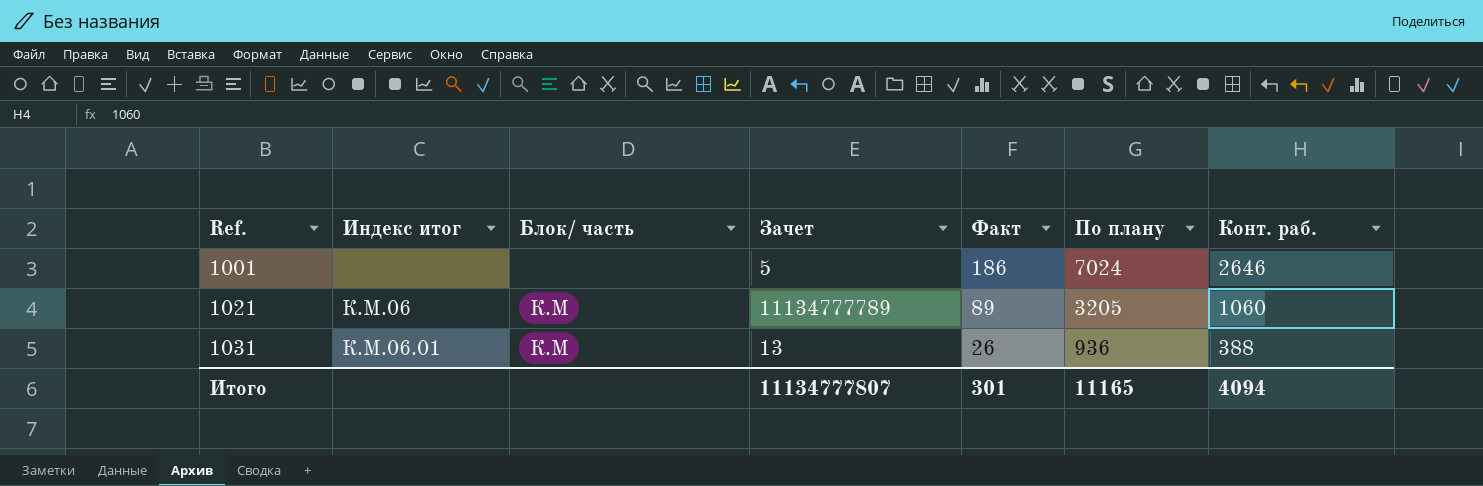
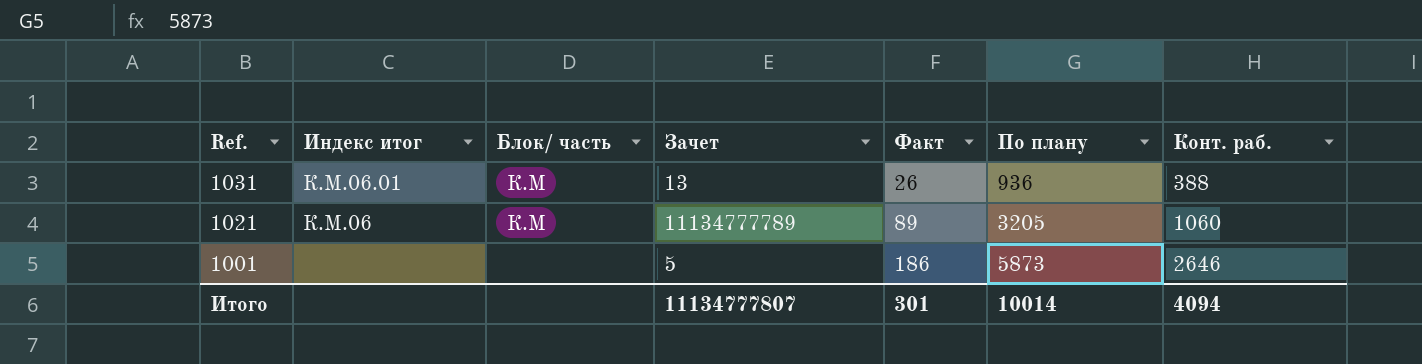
row order: Ref. ascending -> Ref. descending
1001 | По плану: 7024 -> 5873
Итого | По плану: 11165 -> 10014

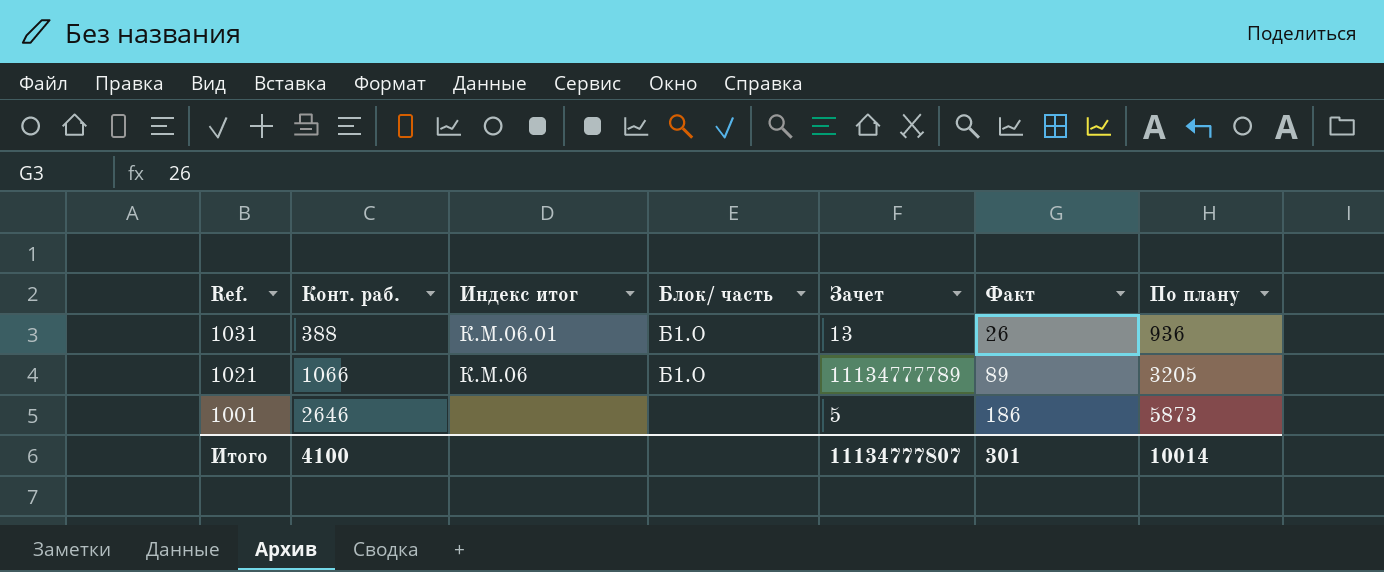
column Конт. раб. | position: 7 -> 2
1031 | Блок/ часть: К.М -> Б1.О
1021 | Конт. раб.: 1060 -> 1066
1021 | Блок/ часть: К.М -> Б1.О
Итого | Конт. раб.: 4094 -> 4100

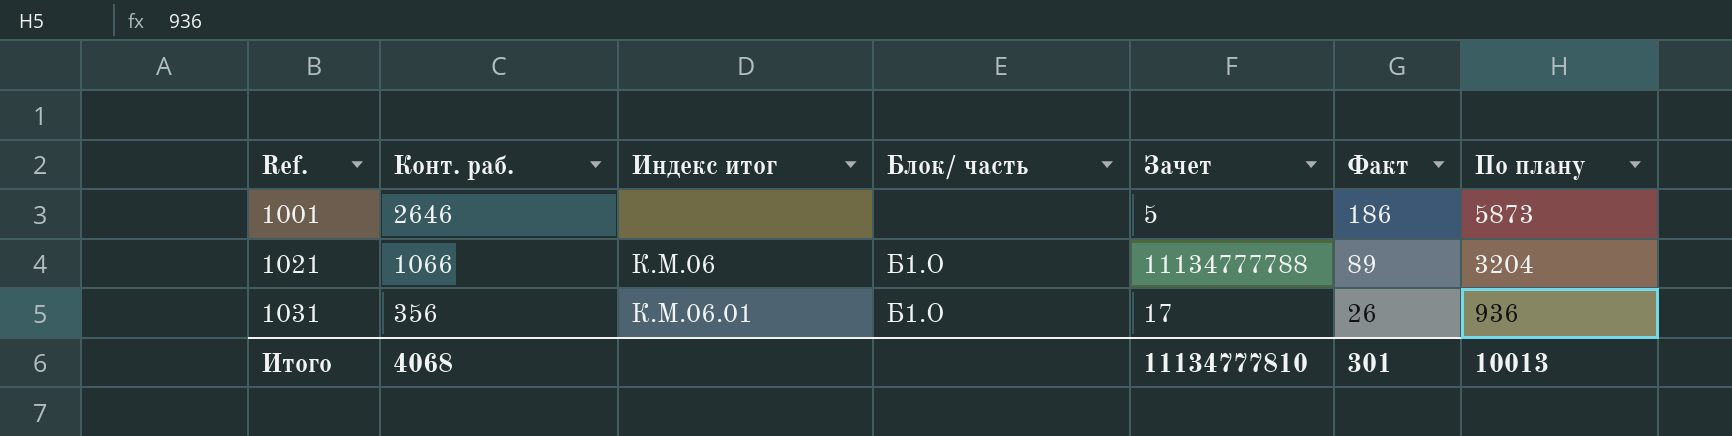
row order: Ref. descending -> Ref. ascending
1021 | Зачет: 11134777789 -> 11134777788
1021 | По плану: 3205 -> 3204
1031 | Конт. раб.: 388 -> 356
1031 | Зачет: 13 -> 17
Итого | Конт. раб.: 4100 -> 4068
Итого | Зачет: 11134777807 -> 11134777810
Итого | По плану: 10014 -> 10013

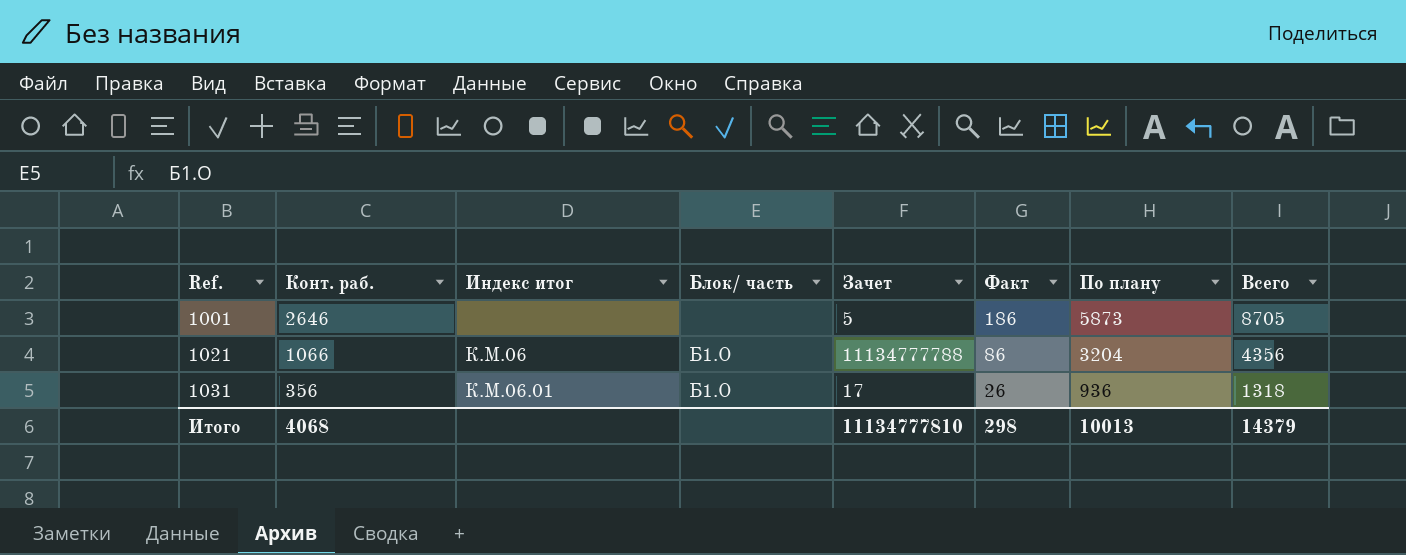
column Всего | formula: none -> [Конт. раб.] + [Факт] + [По плану]
1021 | Факт: 89 -> 86
Итого | Факт: 301 -> 298

